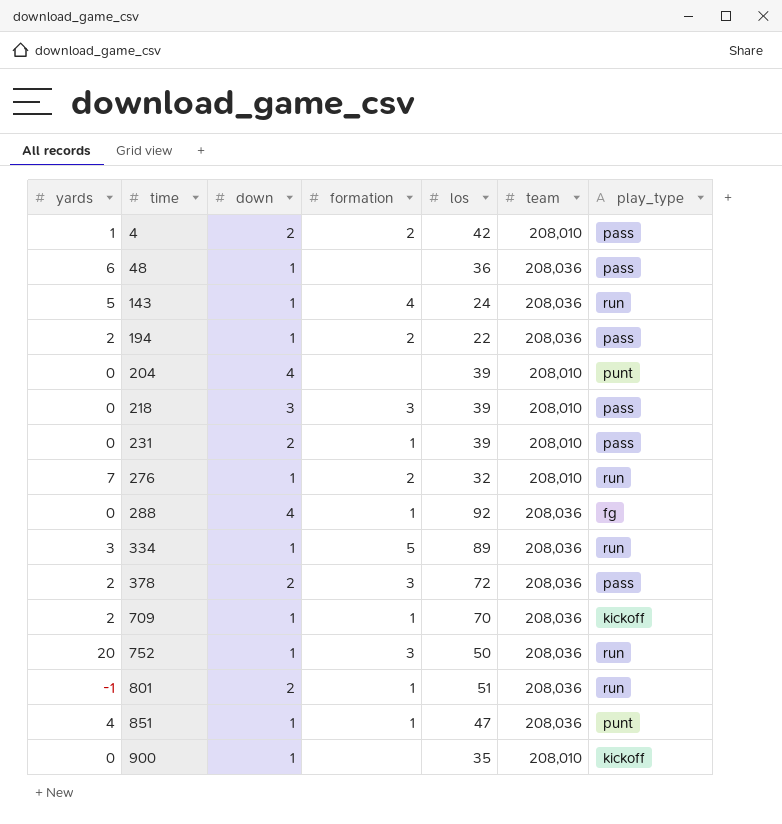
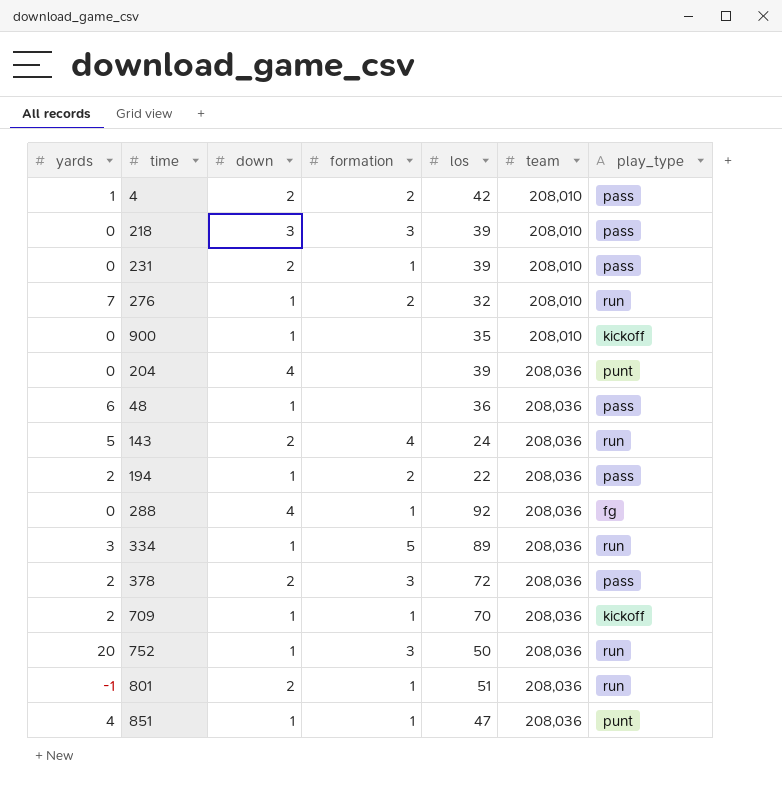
row order: time ascending -> team ascending
204 | team: 208,010 -> 208,036
143 | down: 1 -> 2

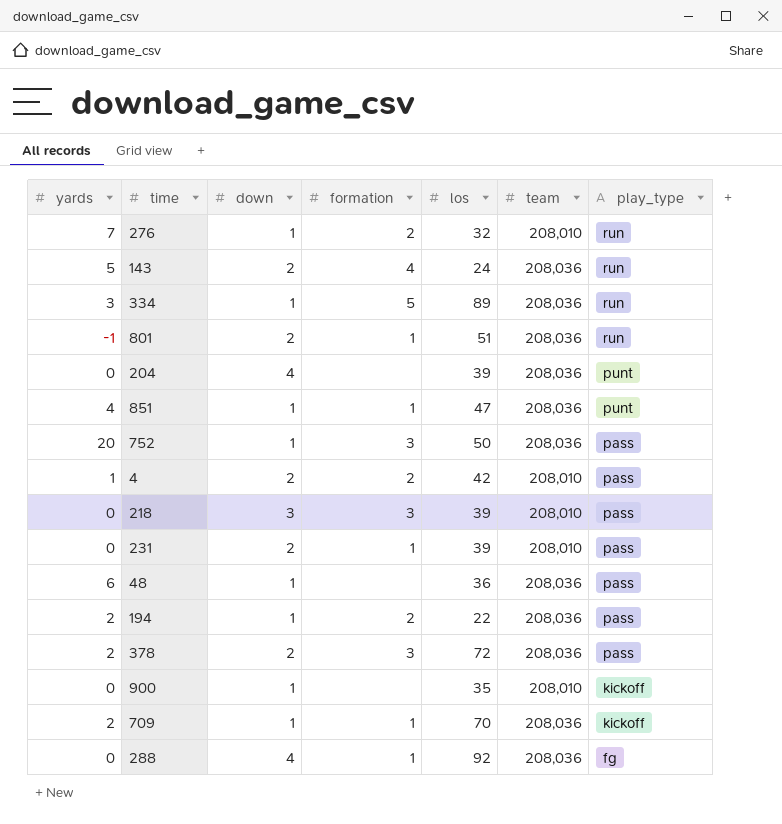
row order: team ascending -> play_type descending
752 | play_type: run -> pass

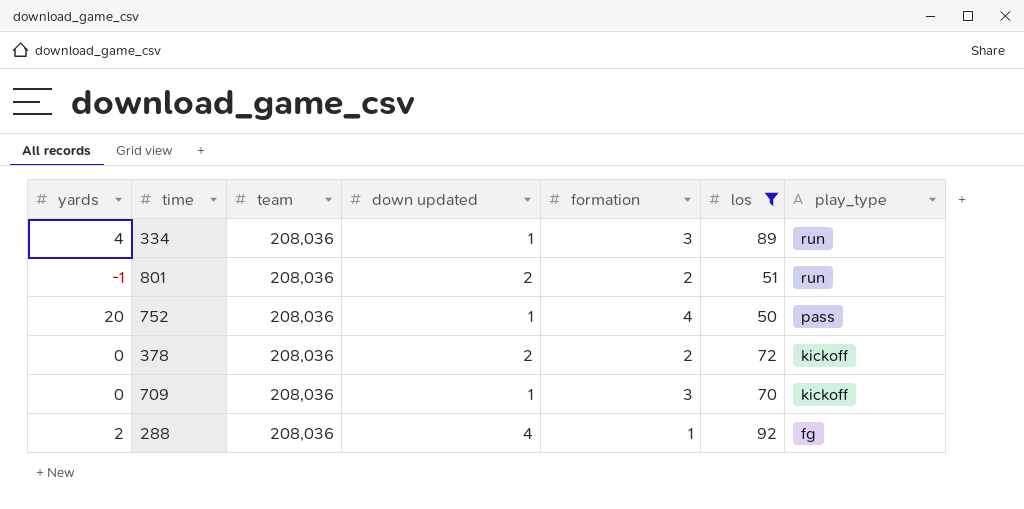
filter: none -> los >= 50
column team | position: 6 -> 3
column name: down -> down updated
334 | yards: 3 -> 4
334 | formation: 5 -> 3
801 | formation: 1 -> 2
752 | formation: 3 -> 4
378 | yards: 2 -> 0
378 | formation: 3 -> 2
378 | play_type: pass -> kickoff
709 | yards: 2 -> 0
709 | formation: 1 -> 3
288 | yards: 0 -> 2

